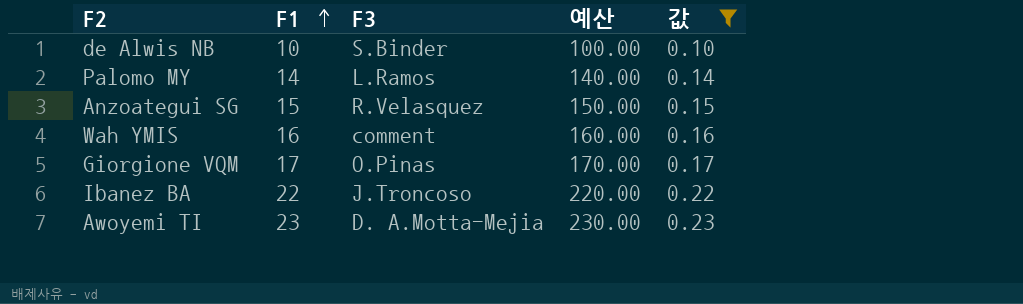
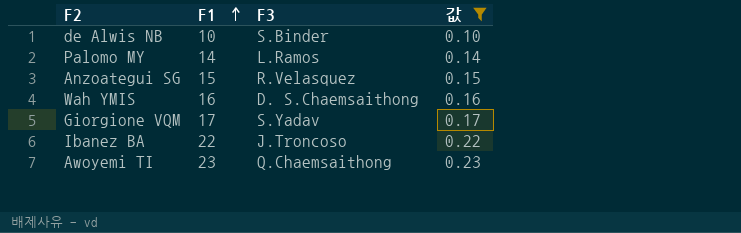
column 예산 | formula: [F1] * 10 -> none
Wah YMIS | F3: comment -> D. S.Chaemsaithong
Giorgione VQM | F3: O.Pinas -> S.Yadav
Awoyemi TI | F3: D. A.Motta-Mejia -> Q.Chaemsaithong

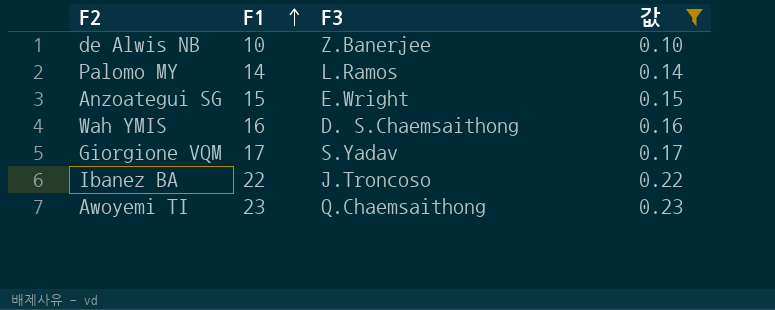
de Alwis NB | F3: S.Binder -> Z.Banerjee
Anzoategui SG | F3: R.Velasquez -> E.Wright

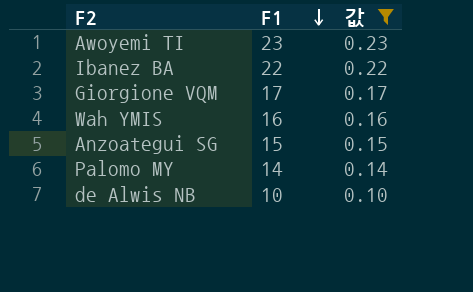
row order: F1 ascending -> F1 descending
column F3 | position: 3 -> none

